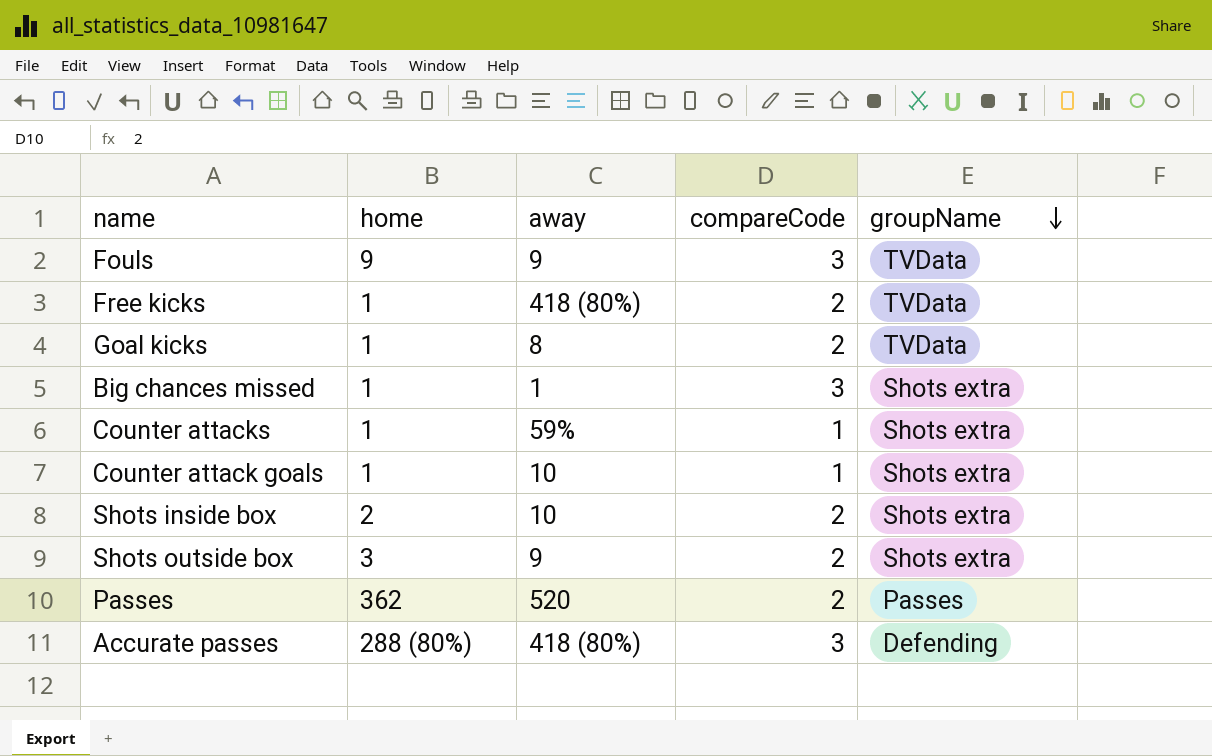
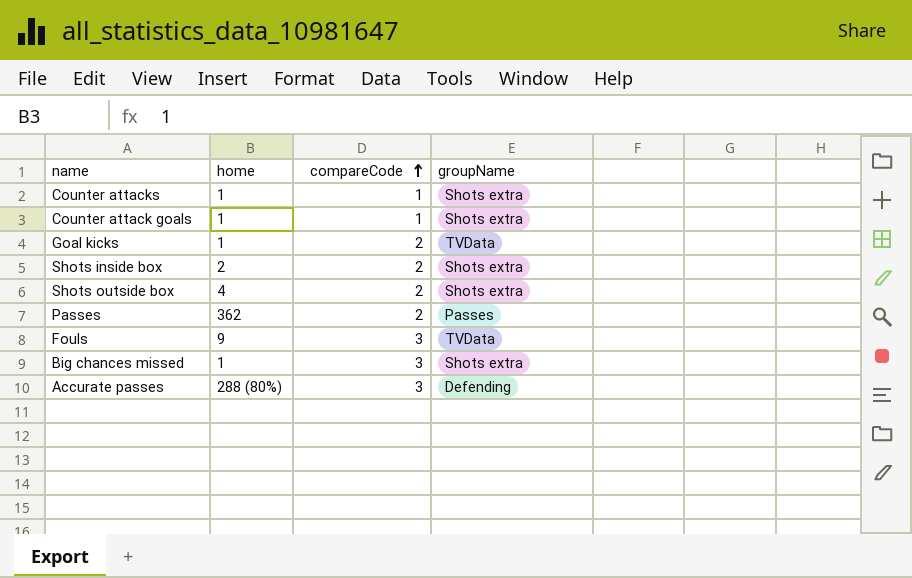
row order: groupName descending -> compareCode ascending
column away | position: 3 -> none
row Free kicks: 1 | 418 (80%) | 2 | TVData -> none
Shots outside box | home: 3 -> 4

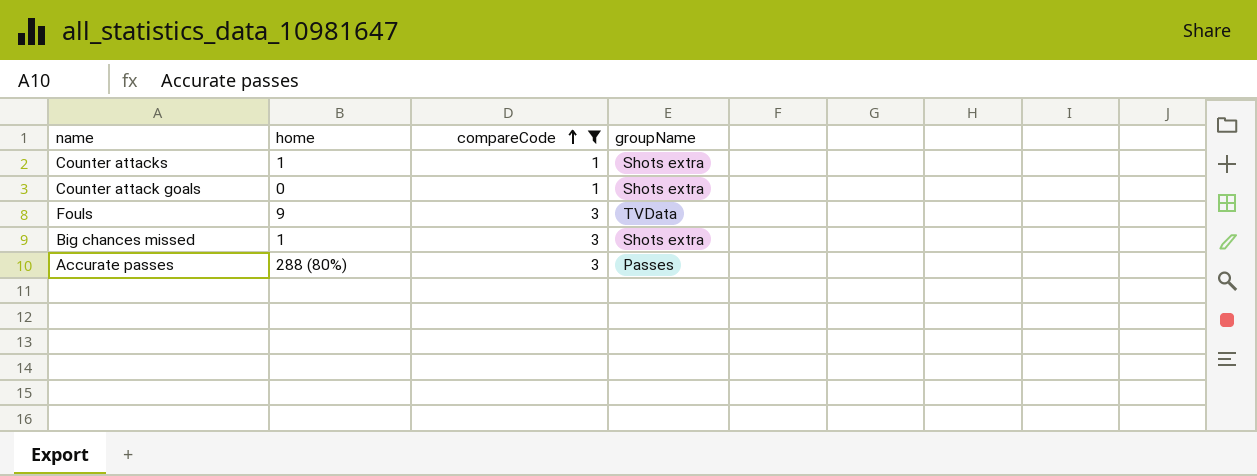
filter: none -> compareCode != 2
Counter attack goals | home: 1 -> 0
Accurate passes | groupName: Defending -> Passes

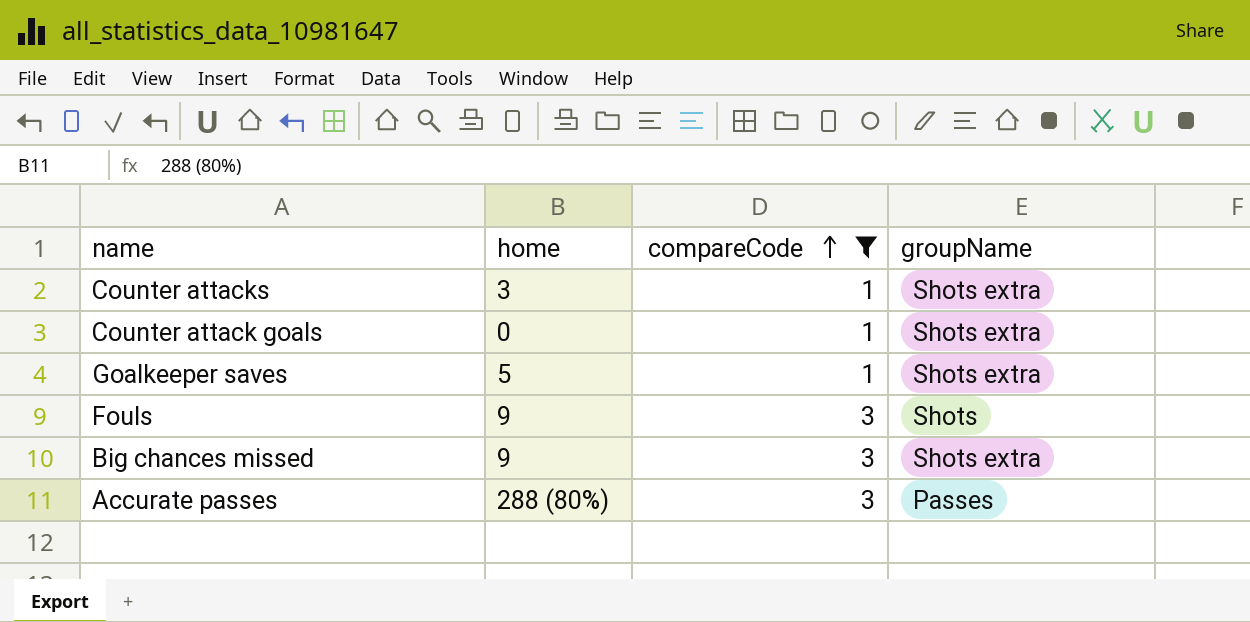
Counter attacks | home: 1 -> 3
row Goalkeeper saves: none -> 5 | 1 | Shots extra
Fouls | groupName: TVData -> Shots
Big chances missed | home: 1 -> 9

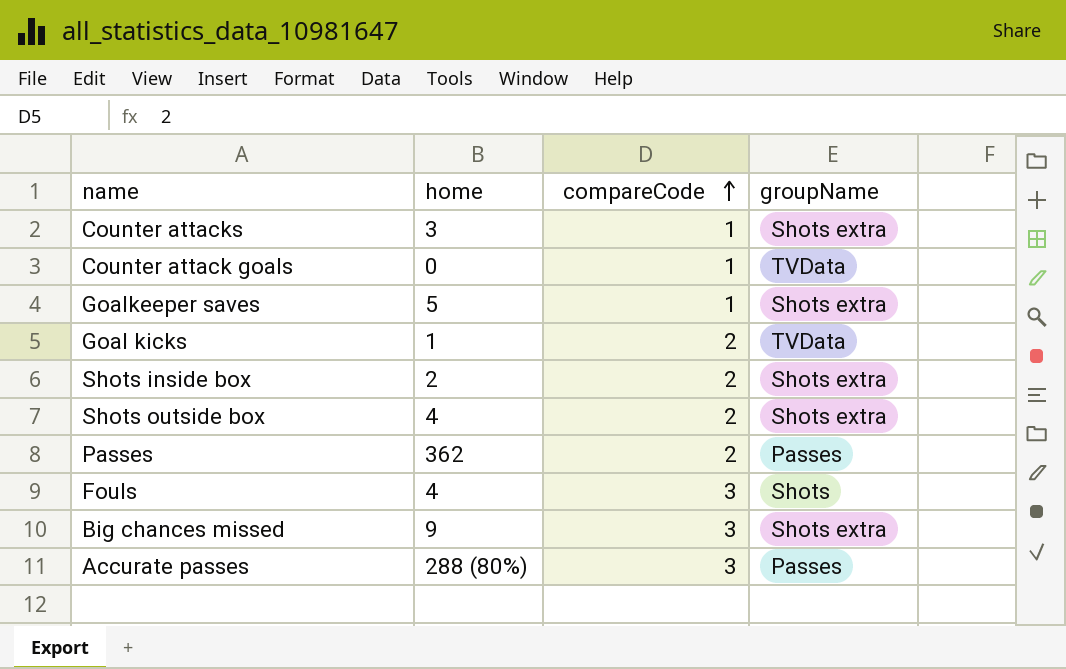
filter: compareCode != 2 -> none
Counter attack goals | groupName: Shots extra -> TVData
Fouls | home: 9 -> 4

